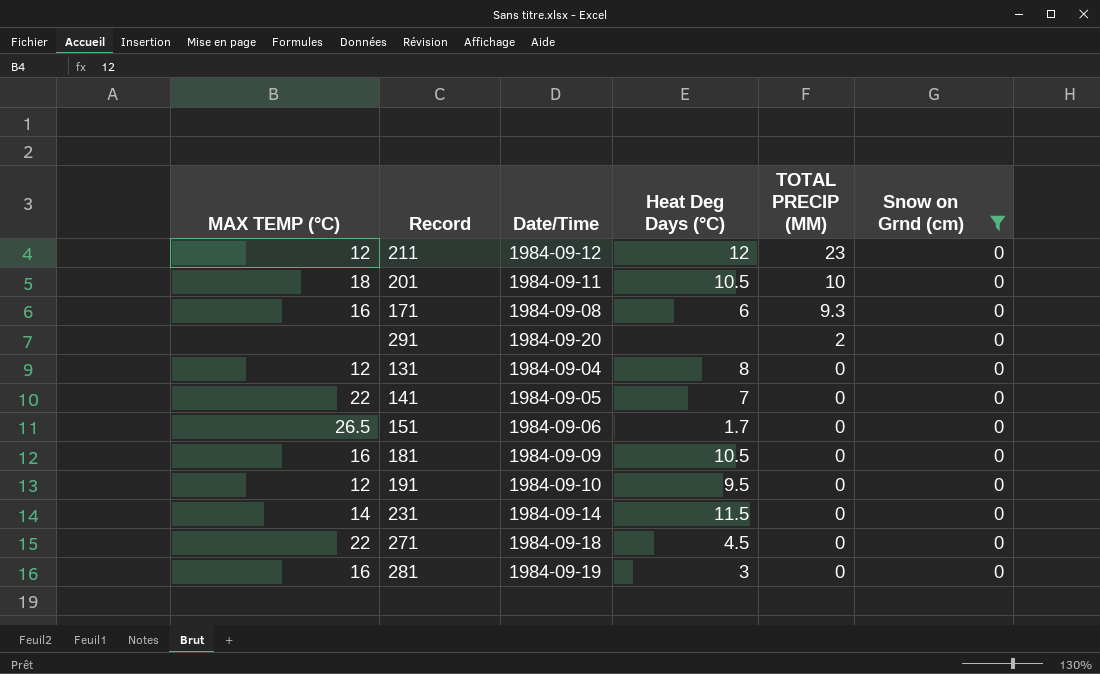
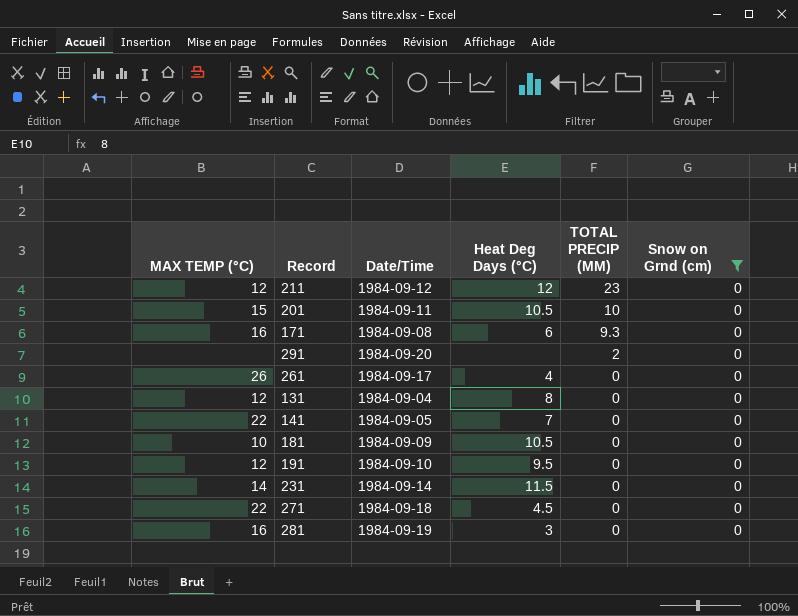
row 151: 26.5 | 1984-09-06 | 1.7 | 0 | 0 -> none
201 | MAX TEMP (°C): 18 -> 15
row 261: none -> 26 | 1984-09-17 | 4 | 0 | 0
181 | MAX TEMP (°C): 16 -> 10

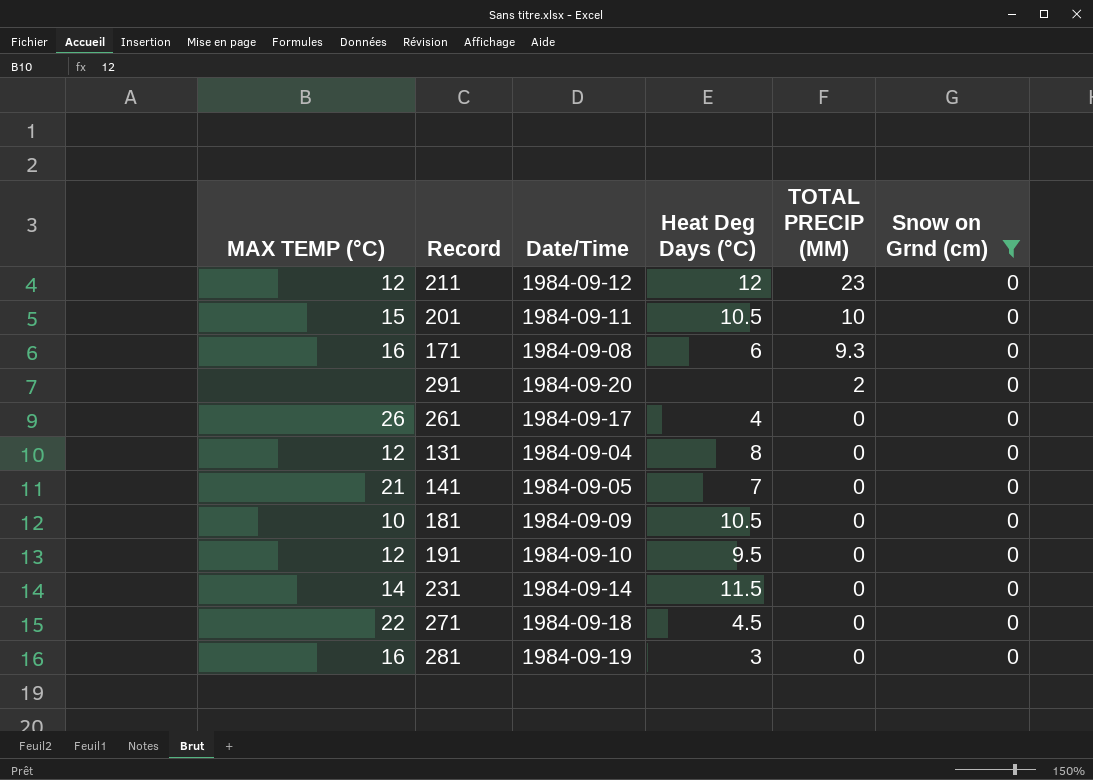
141 | MAX TEMP (°C): 22 -> 21

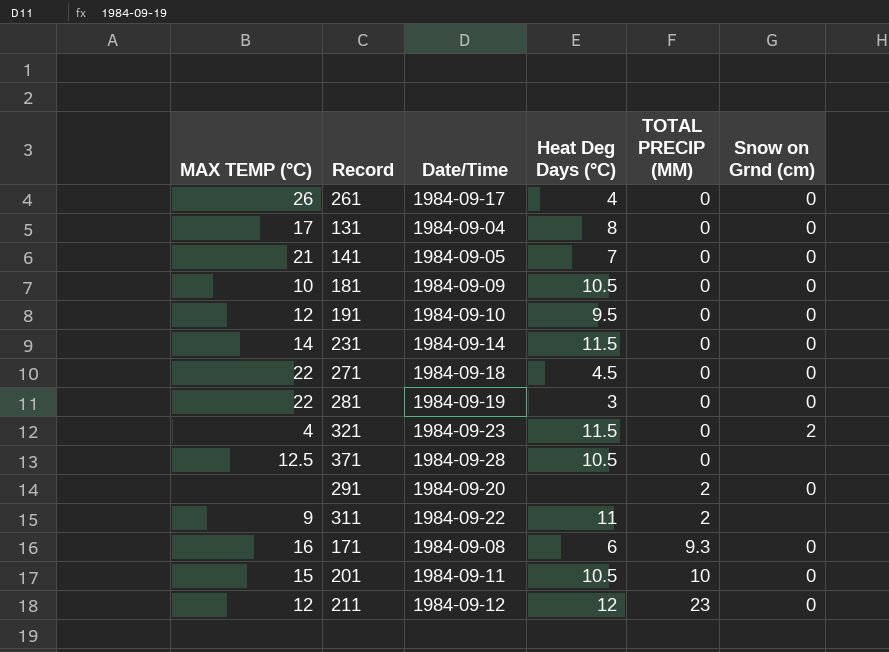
filter: Snow on Grnd (cm) = 0 -> none
row order: TOTAL PRECIP (MM) descending -> TOTAL PRECIP (MM) ascending
131 | MAX TEMP (°C): 12 -> 17
281 | MAX TEMP (°C): 16 -> 22

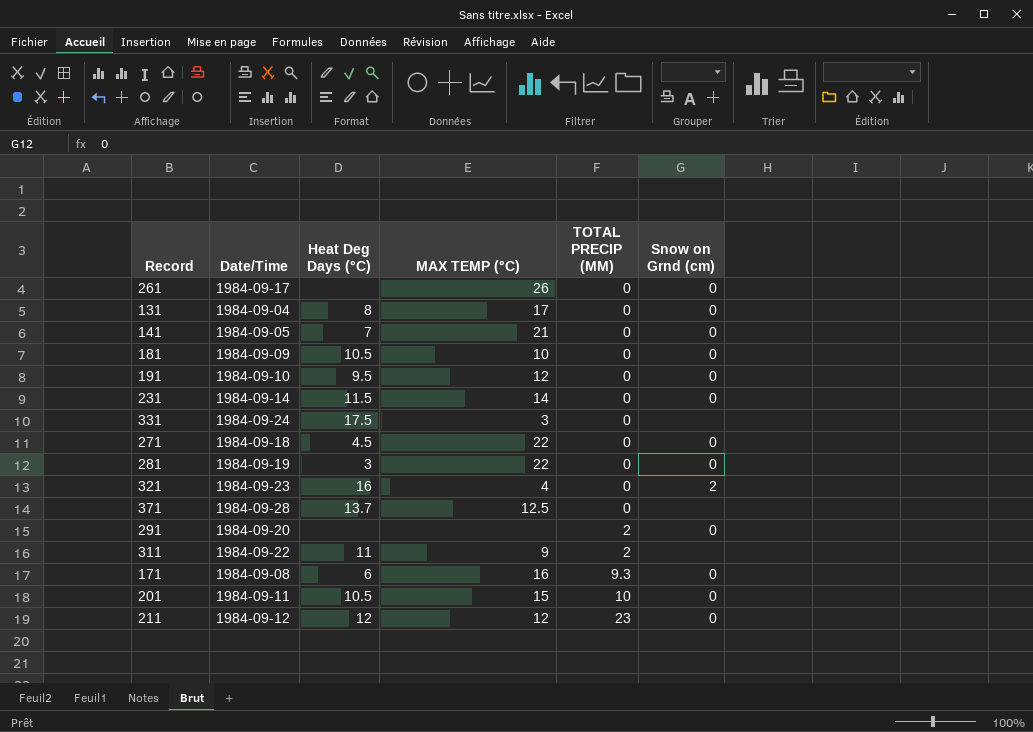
column MAX TEMP (°C) | position: 1 -> 4
261 | Heat Deg Days (°C): 4 -> none
row 331: none -> 1984-09-24 | 17.5 | 3 | 0 | none
321 | Heat Deg Days (°C): 11.5 -> 16
371 | Heat Deg Days (°C): 10.5 -> 13.7

